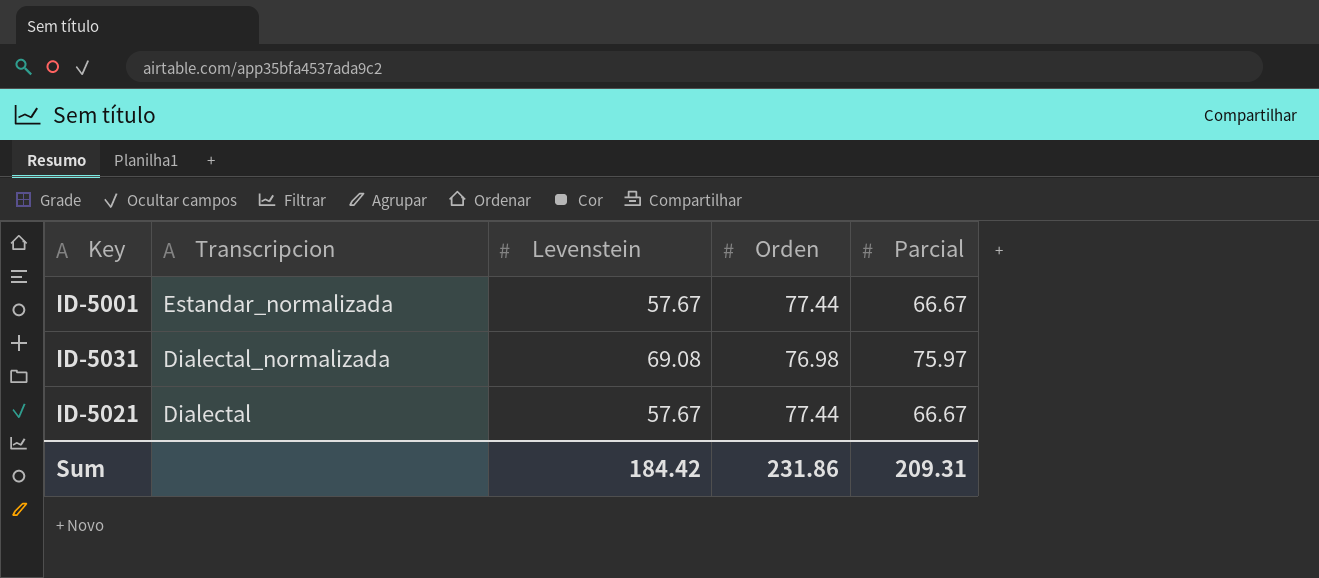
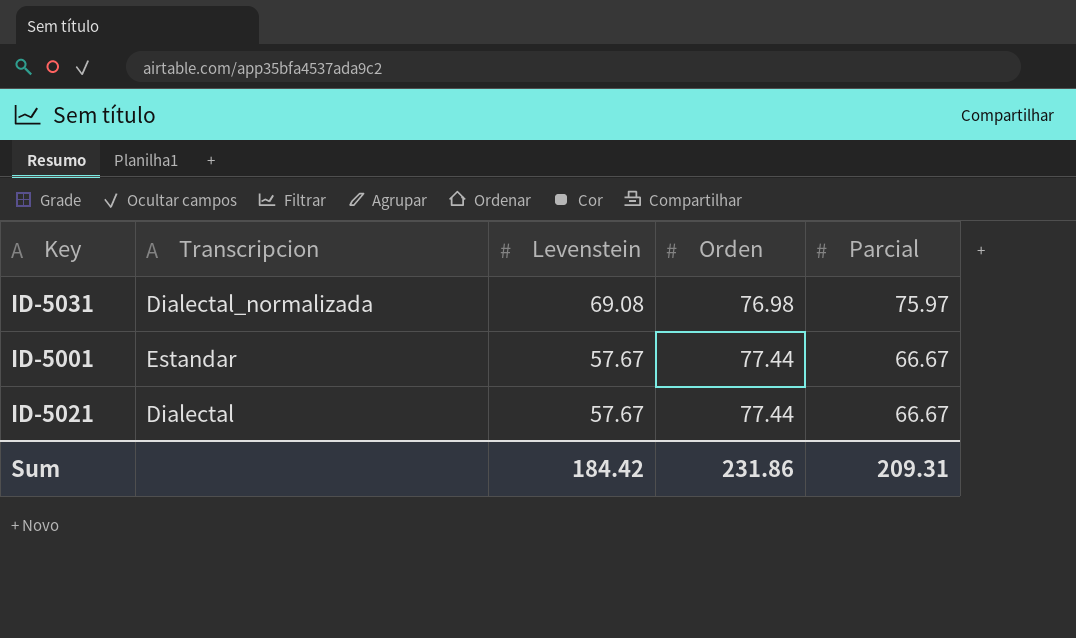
row order: Transcripcion descending -> Levenstein descending
ID-5001 | Transcripcion: Estandar_normalizada -> Estandar

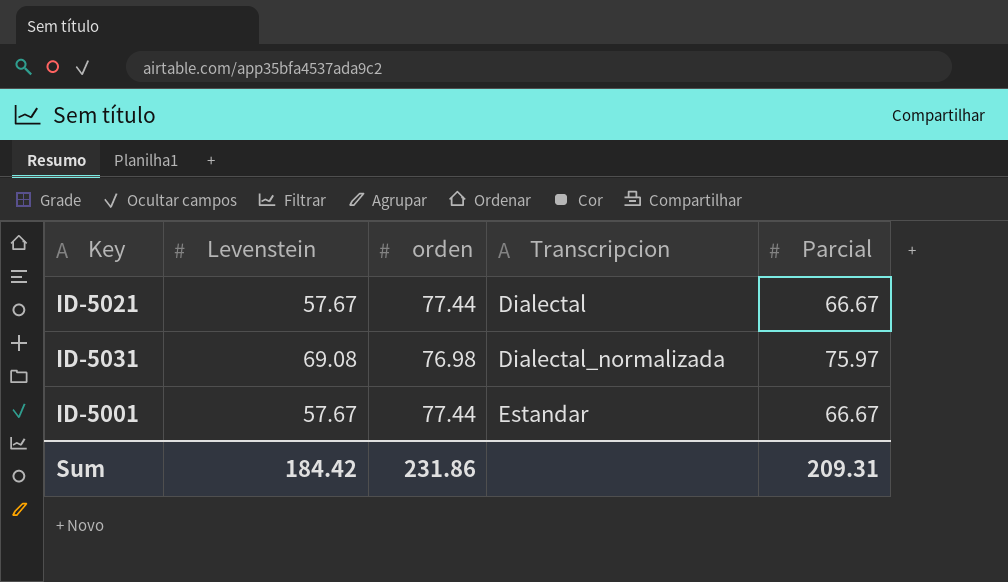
row order: Levenstein descending -> Transcripcion ascending
column name: Orden -> orden
column Transcripcion | position: 2 -> 4

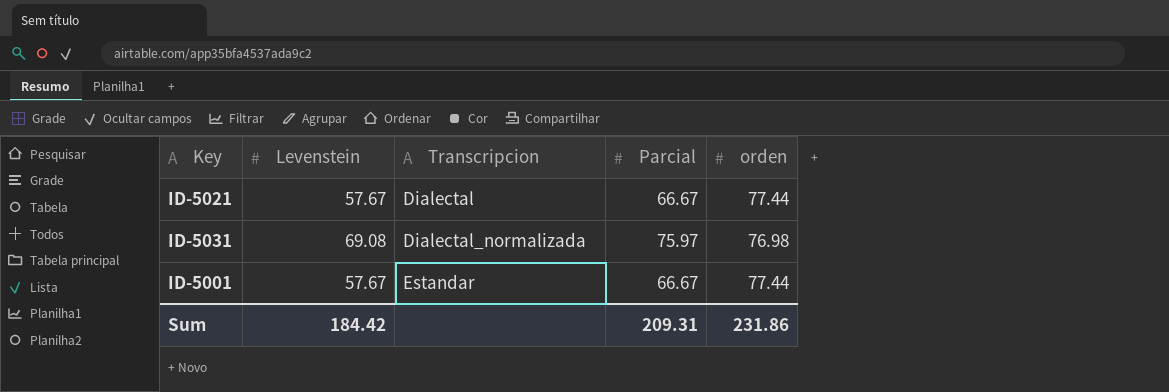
column orden | position: 3 -> 5

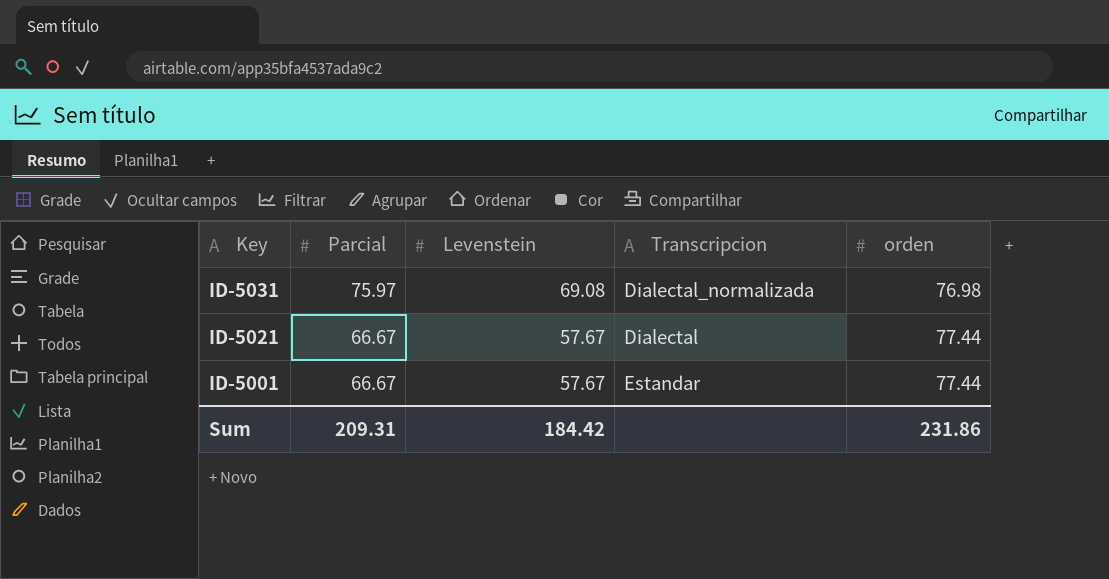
row order: Transcripcion ascending -> Key descending
column Parcial | position: 4 -> 2

